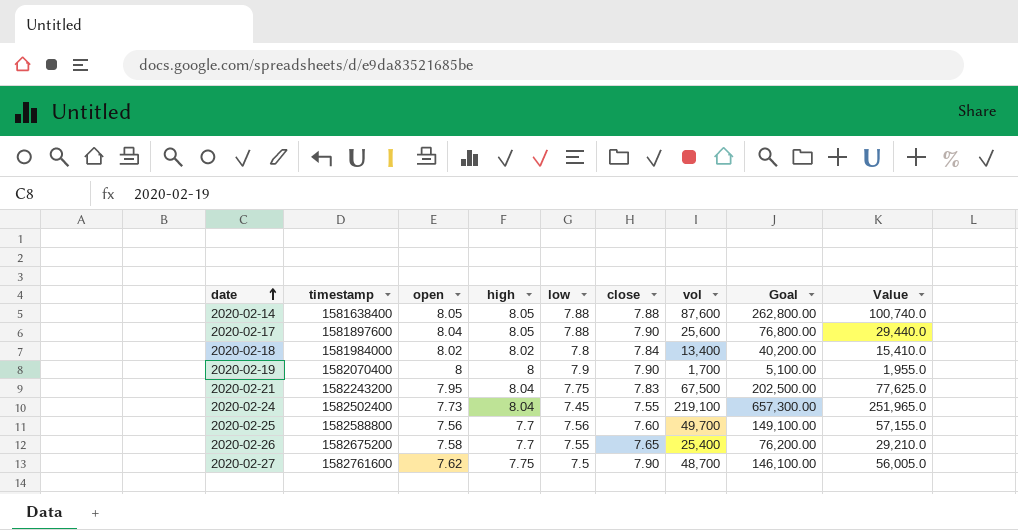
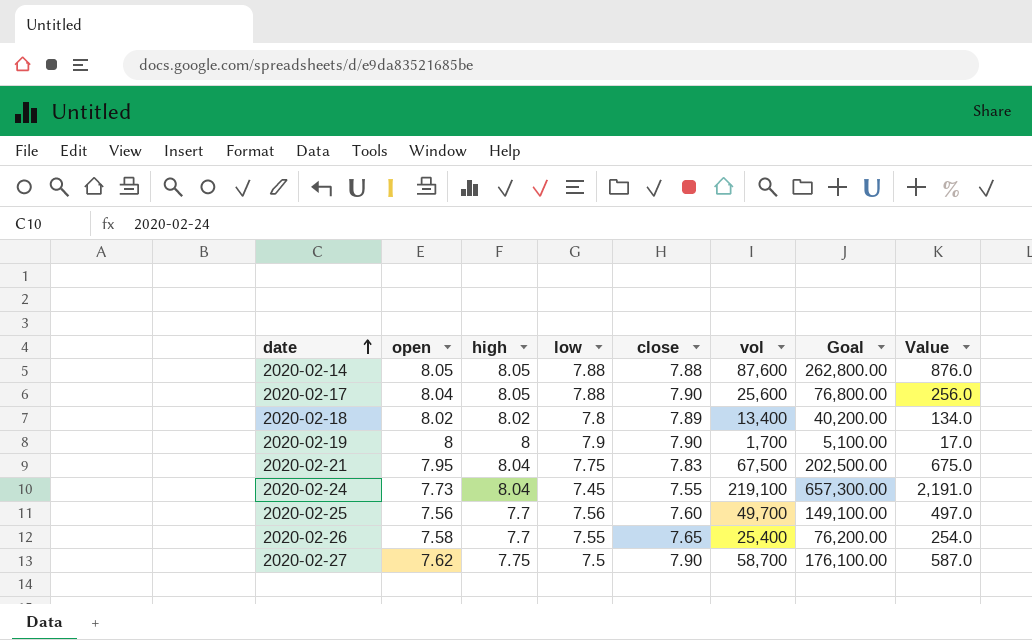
column timestamp | position: 2 -> none
column Value | formula: [vol] * 1.15 -> [vol] * 0.01
2020-02-18 | close: 7.84 -> 7.89
2020-02-27 | vol: 48,700 -> 58,700
2020-02-27 | Goal: 146,100.00 -> 176,100.00

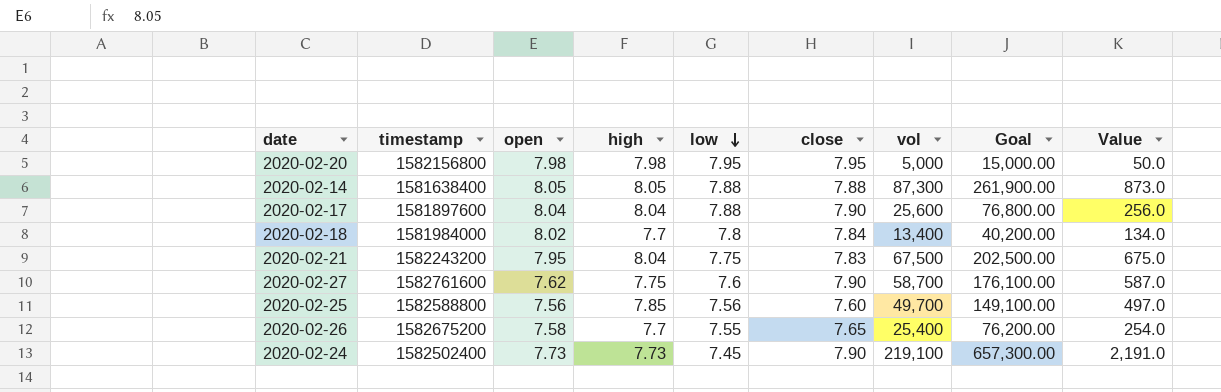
row order: date ascending -> low descending
column timestamp | position: none -> 2
row 2020-02-19: 8 | 8 | 7.9 | 7.90 | 1,700 | 5,100.00 | 17.0 -> none
row 2020-02-20: none -> 1582156800 | 7.98 | 7.98 | 7.95 | 7.95 | 5,000 | 15,000.00 | 50.0
2020-02-14 | vol: 87,600 -> 87,300
2020-02-14 | Goal: 262,800.00 -> 261,900.00
2020-02-14 | Value: 876.0 -> 873.0
2020-02-17 | high: 8.05 -> 8.04
2020-02-18 | high: 8.02 -> 7.7
2020-02-18 | close: 7.89 -> 7.84
2020-02-27 | low: 7.5 -> 7.6
2020-02-25 | high: 7.7 -> 7.85
2020-02-24 | high: 8.04 -> 7.73
2020-02-24 | close: 7.55 -> 7.90

